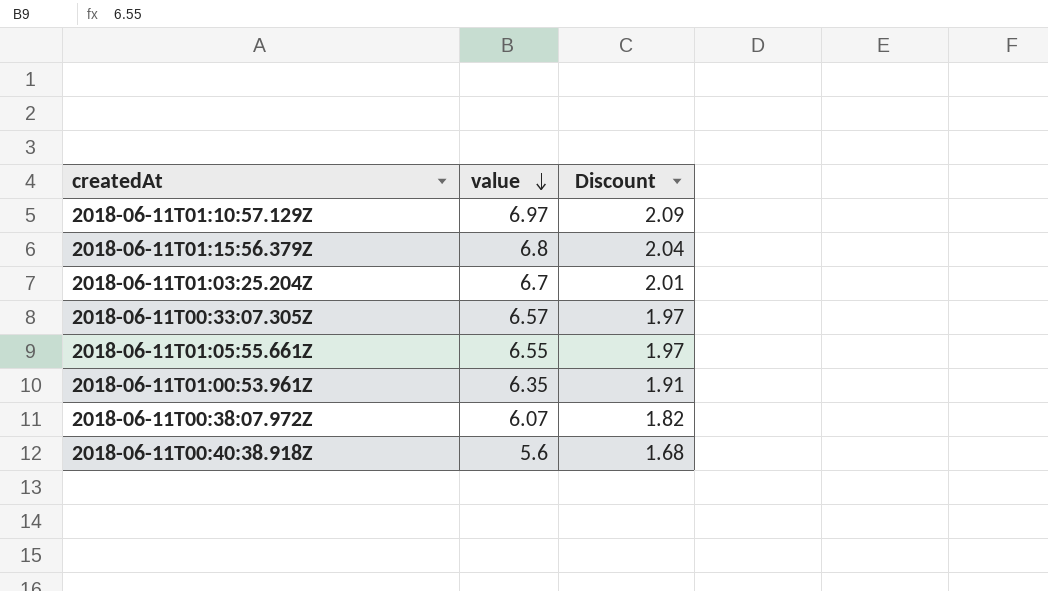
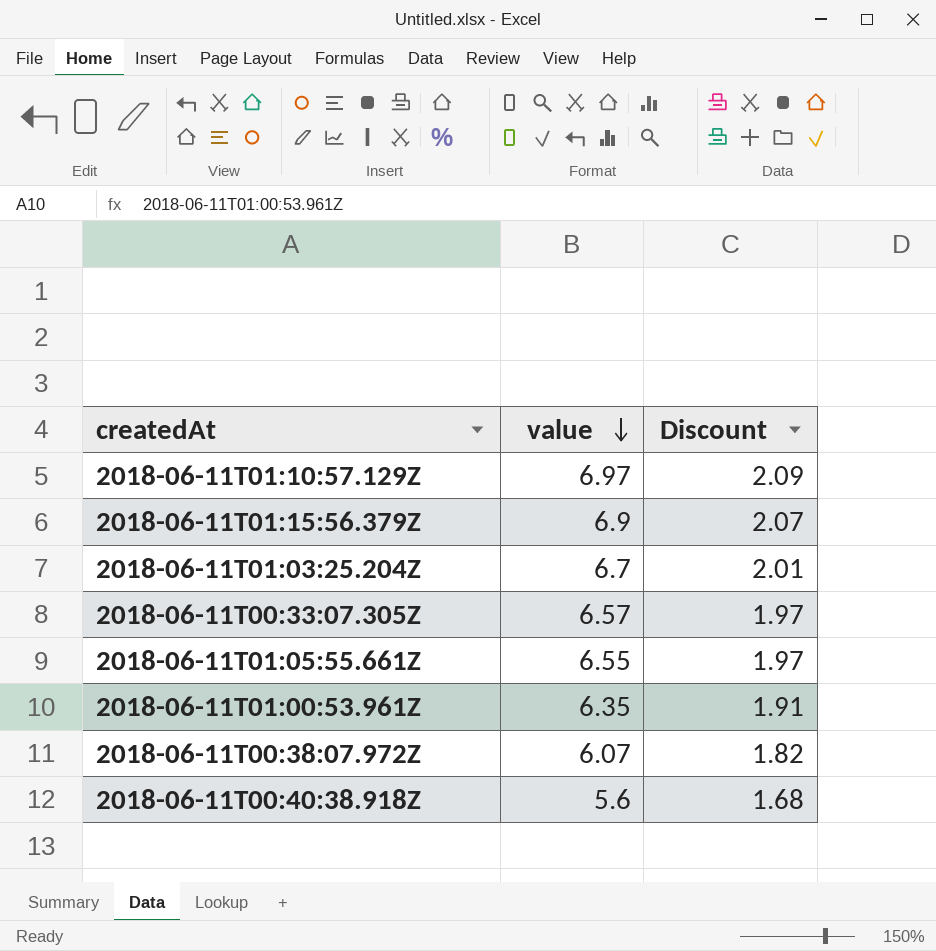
2018-06-11T01:15:56.379Z | value: 6.8 -> 6.9
2018-06-11T01:15:56.379Z | Discount: 2.04 -> 2.07

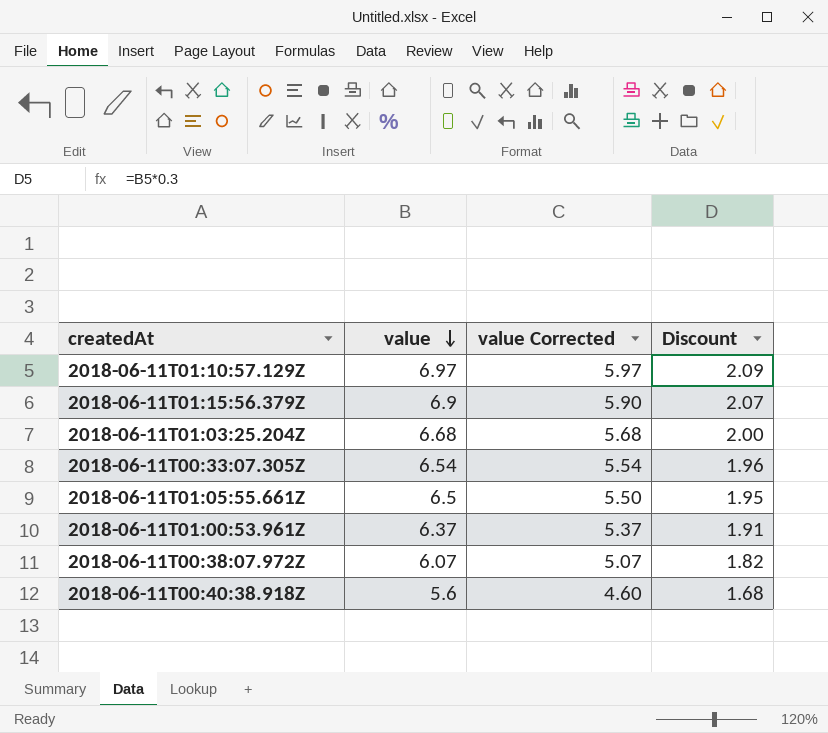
column value Corrected | formula: none -> [value] - 1
2018-06-11T01:03:25.204Z | value: 6.7 -> 6.68
2018-06-11T01:03:25.204Z | Discount: 2.01 -> 2.00
2018-06-11T00:33:07.305Z | value: 6.57 -> 6.54
2018-06-11T00:33:07.305Z | Discount: 1.97 -> 1.96
2018-06-11T01:05:55.661Z | value: 6.55 -> 6.5
2018-06-11T01:05:55.661Z | Discount: 1.97 -> 1.95
2018-06-11T01:00:53.961Z | value: 6.35 -> 6.37

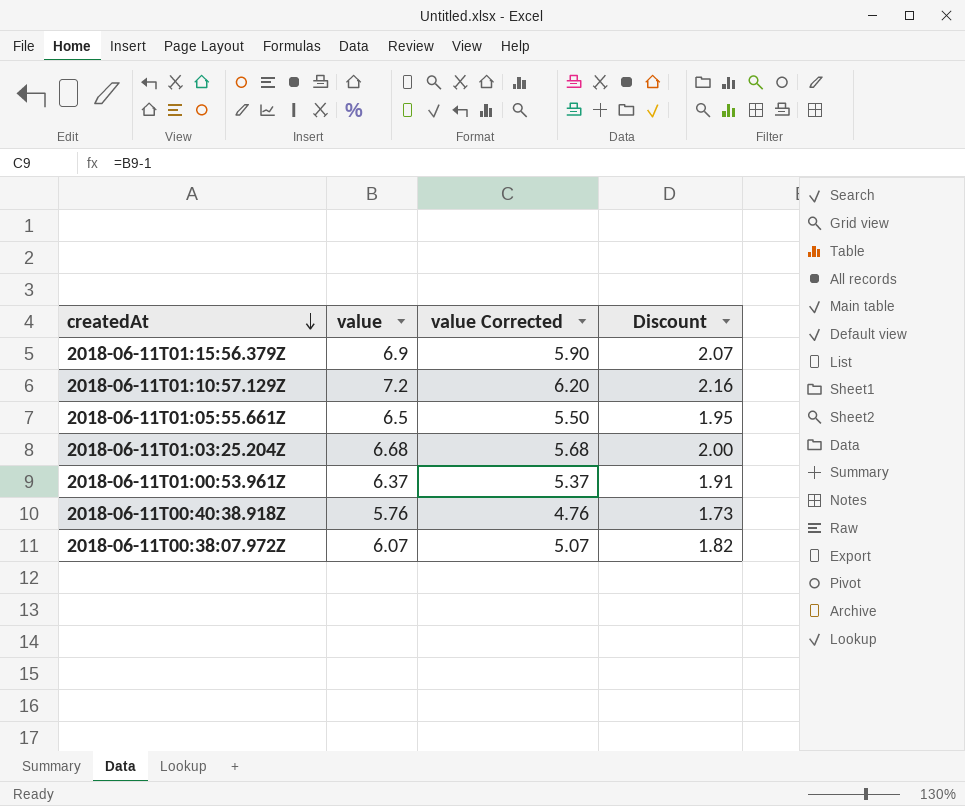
row order: value descending -> createdAt descending
row 2018-06-11T00:33:07.305Z: 6.54 | 5.54 | 1.96 -> none
2018-06-11T01:10:57.129Z | value: 6.97 -> 7.2
2018-06-11T01:10:57.129Z | value Corrected: 5.97 -> 6.20
2018-06-11T01:10:57.129Z | Discount: 2.09 -> 2.16
2018-06-11T00:40:38.918Z | value: 5.6 -> 5.76
2018-06-11T00:40:38.918Z | value Corrected: 4.60 -> 4.76
2018-06-11T00:40:38.918Z | Discount: 1.68 -> 1.73

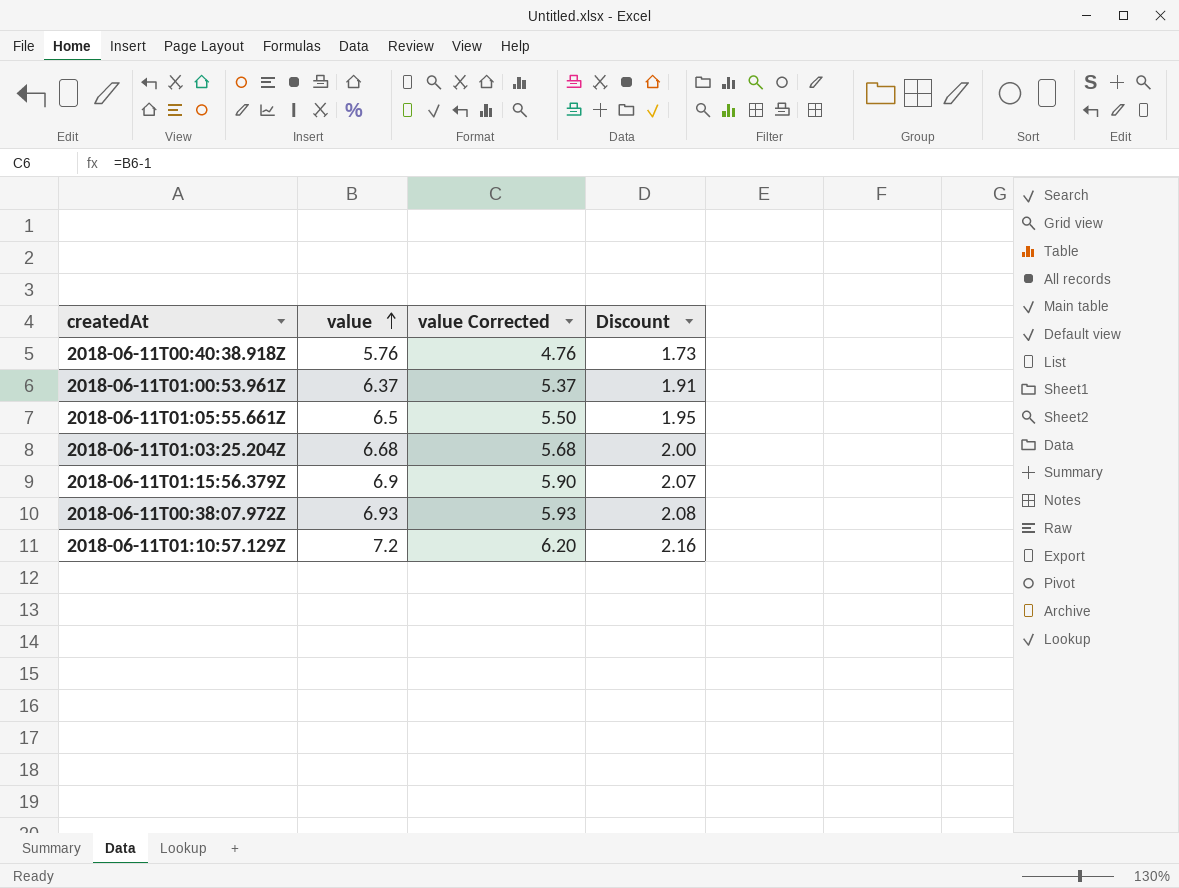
row order: createdAt descending -> value ascending
2018-06-11T00:38:07.972Z | value: 6.07 -> 6.93
2018-06-11T00:38:07.972Z | value Corrected: 5.07 -> 5.93
2018-06-11T00:38:07.972Z | Discount: 1.82 -> 2.08

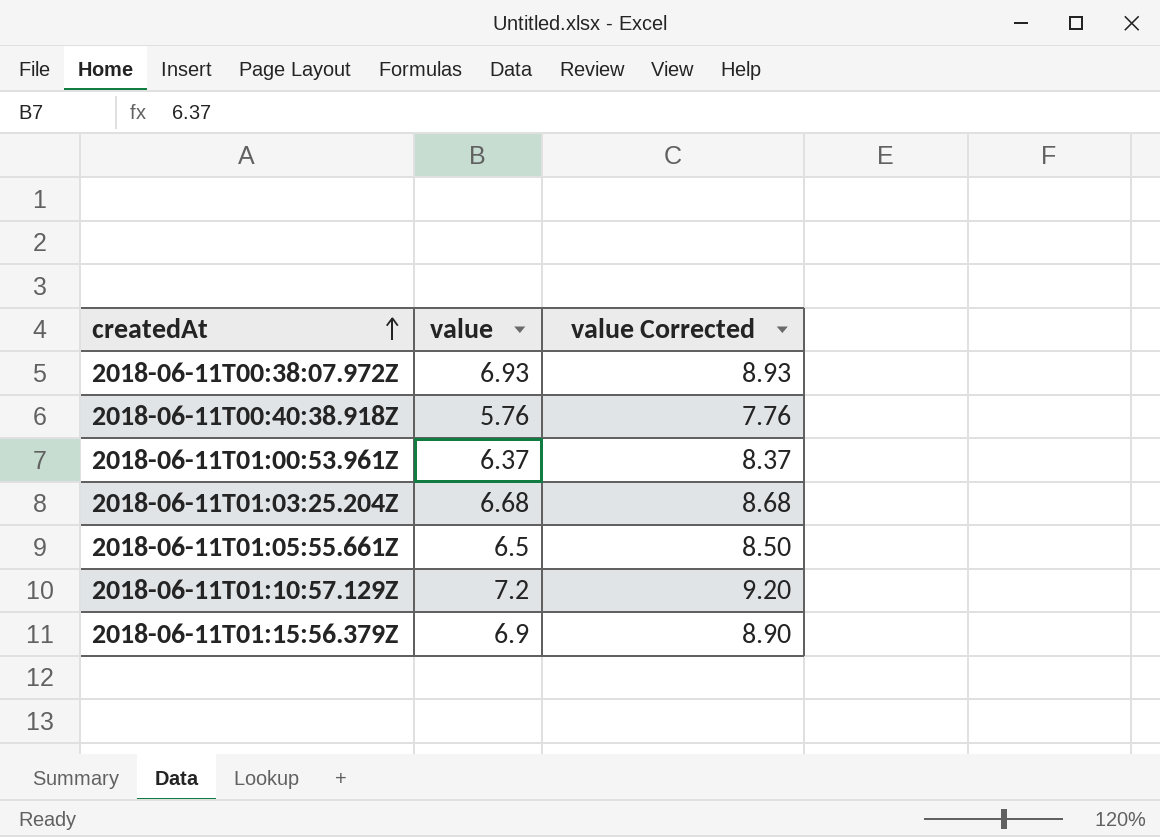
row order: value ascending -> createdAt ascending
column Discount | formula: [value] * 0.3 -> none
column value Corrected | formula: [value] - 1 -> [value] + 2

